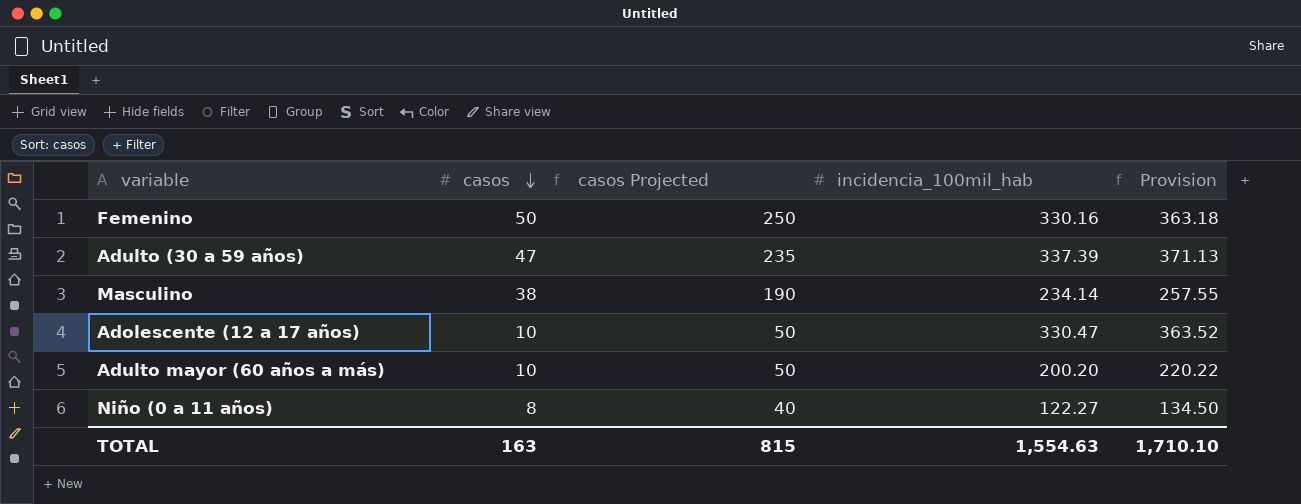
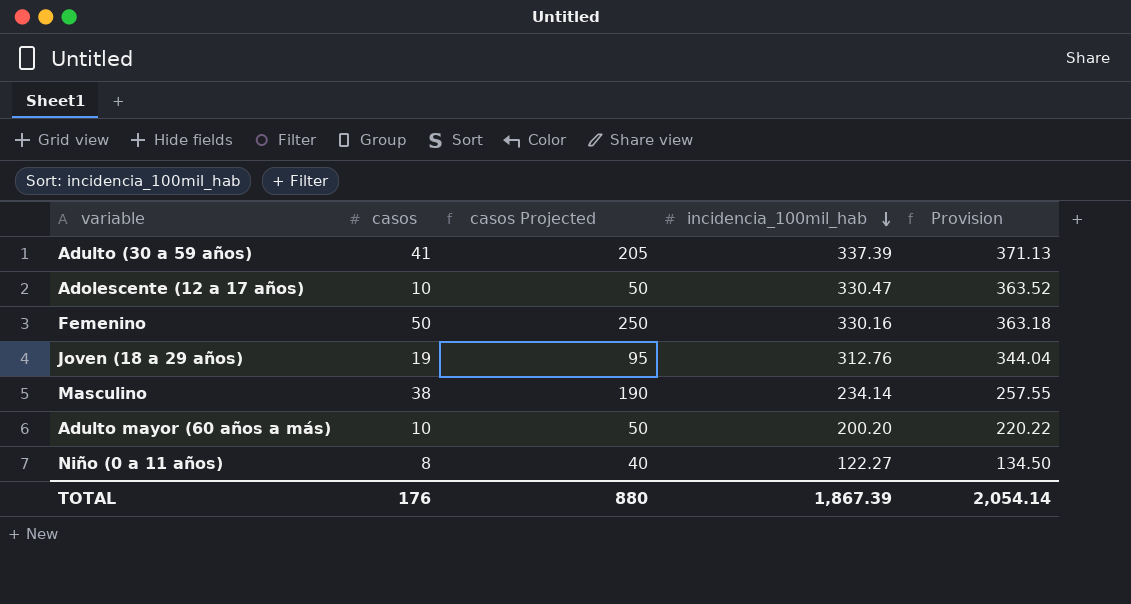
row order: casos descending -> incidencia_100mil_hab descending
Adulto (30 a 59 años) | casos: 47 -> 41
Adulto (30 a 59 años) | casos Projected: 235 -> 205
row Joven (18 a 29 años): none -> 19 | 95 | 312.76 | 344.04
TOTAL | casos: 163 -> 176
TOTAL | casos Projected: 815 -> 880
TOTAL | incidencia_100mil_hab: 1,554.63 -> 1,867.39
TOTAL | Provision: 1,710.10 -> 2,054.14

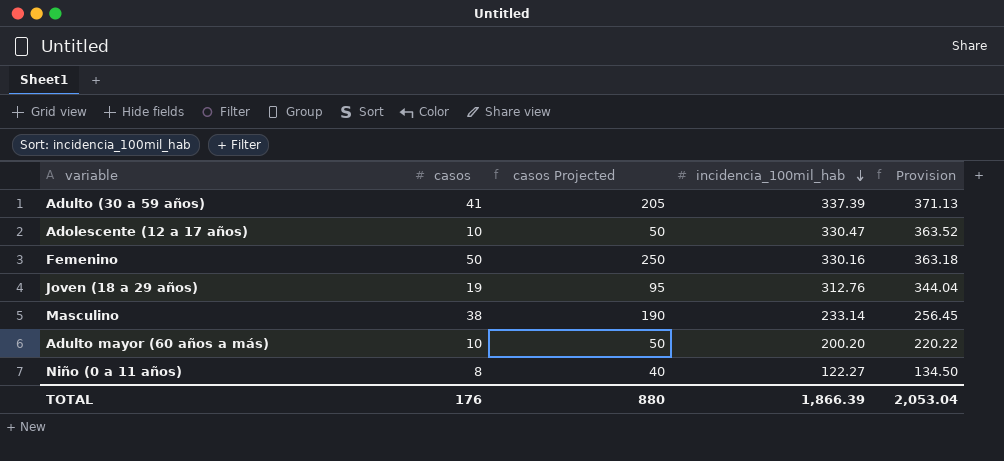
Masculino | incidencia_100mil_hab: 234.14 -> 233.14
Masculino | Provision: 257.55 -> 256.45
TOTAL | incidencia_100mil_hab: 1,867.39 -> 1,866.39
TOTAL | Provision: 2,054.14 -> 2,053.04

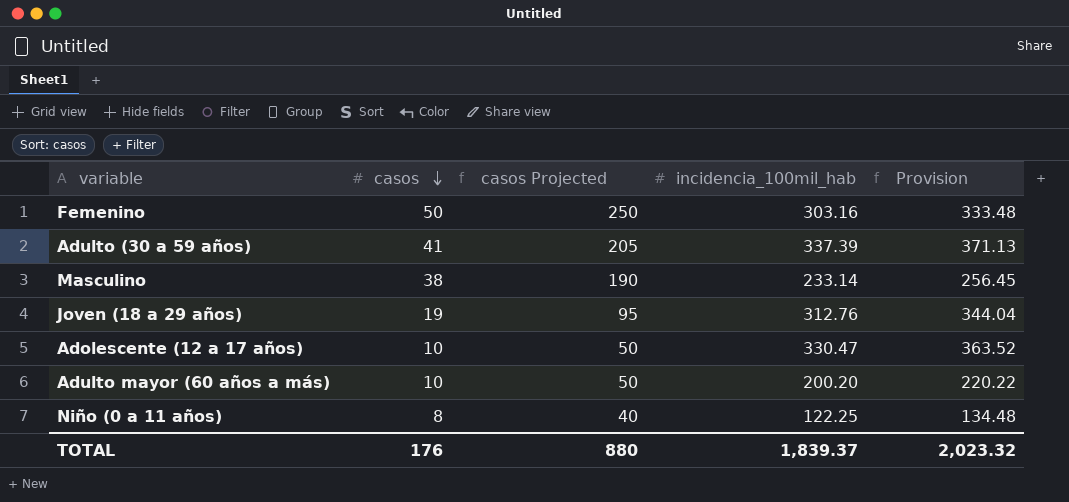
row order: incidencia_100mil_hab descending -> casos descending
Femenino | incidencia_100mil_hab: 330.16 -> 303.16
Femenino | Provision: 363.18 -> 333.48
Niño (0 a 11 años) | incidencia_100mil_hab: 122.27 -> 122.25
Niño (0 a 11 años) | Provision: 134.50 -> 134.48
TOTAL | incidencia_100mil_hab: 1,866.39 -> 1,839.37
TOTAL | Provision: 2,053.04 -> 2,023.32

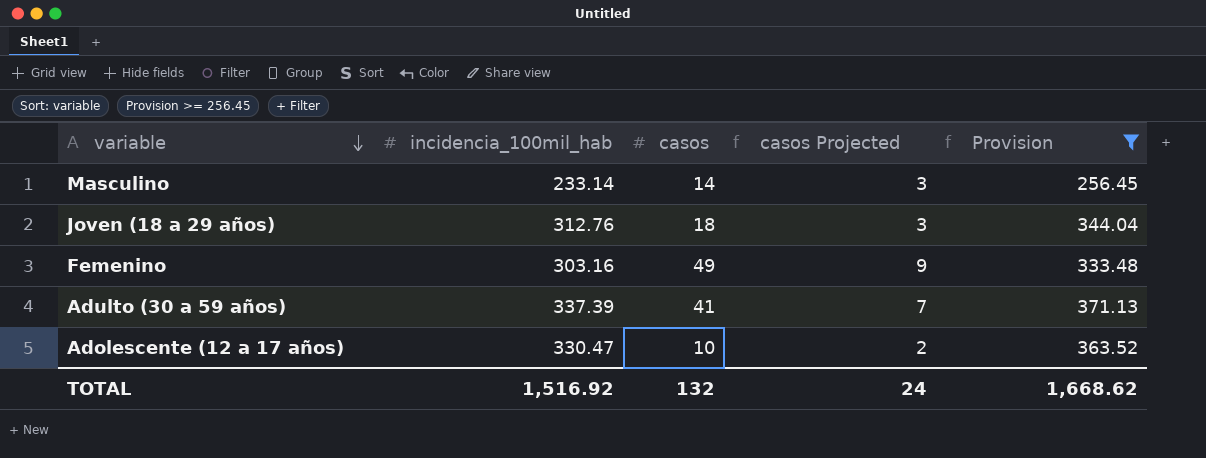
filter: none -> Provision >= 256.45
row order: casos descending -> variable descending
column incidencia_100mil_hab | position: 4 -> 2
column casos Projected | formula: [casos] * 5 -> [casos] * 0.18
Masculino | casos: 38 -> 14
Joven (18 a 29 años) | casos: 19 -> 18
Femenino | casos: 50 -> 49
TOTAL | incidencia_100mil_hab: 1,839.37 -> 1,516.92
TOTAL | casos: 176 -> 132
TOTAL | casos Projected: 880 -> 24
TOTAL | Provision: 2,023.32 -> 1,668.62

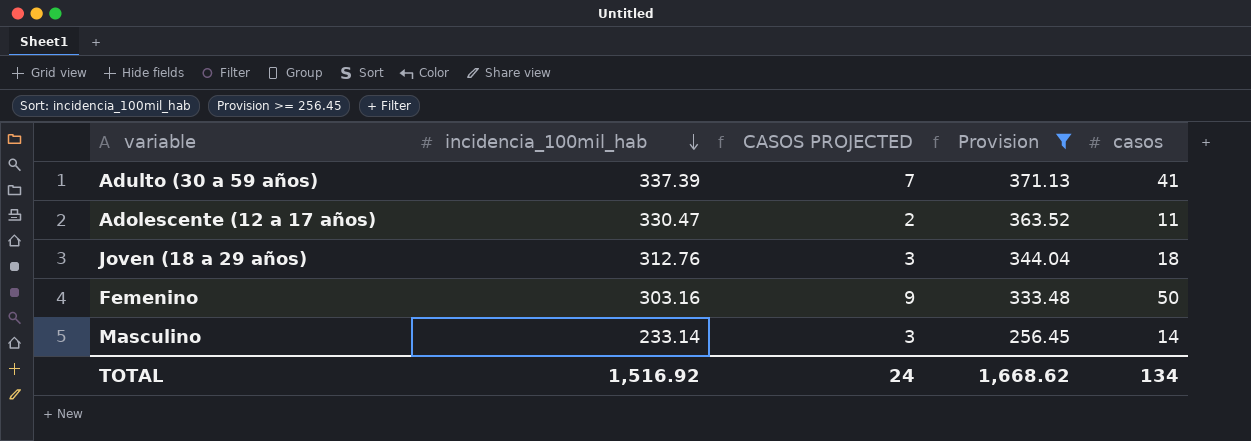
row order: variable descending -> incidencia_100mil_hab descending
column name: casos Projected -> CASOS PROJECTED
column casos | position: 3 -> 5
Adolescente (12 a 17 años) | casos: 10 -> 11
Femenino | casos: 49 -> 50
TOTAL | casos: 132 -> 134

